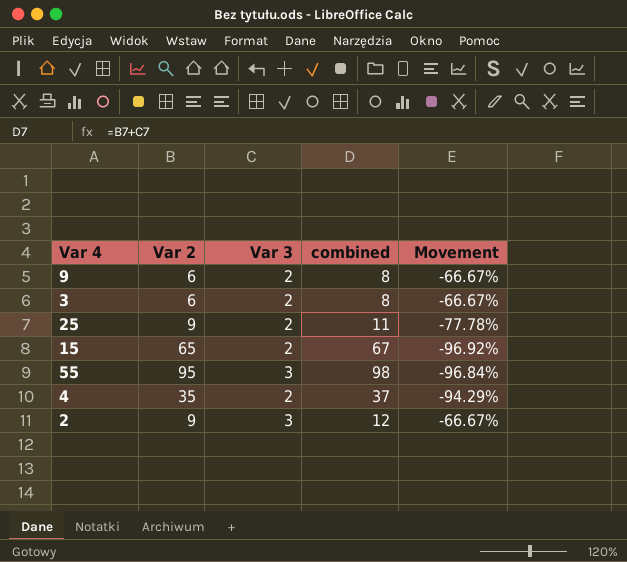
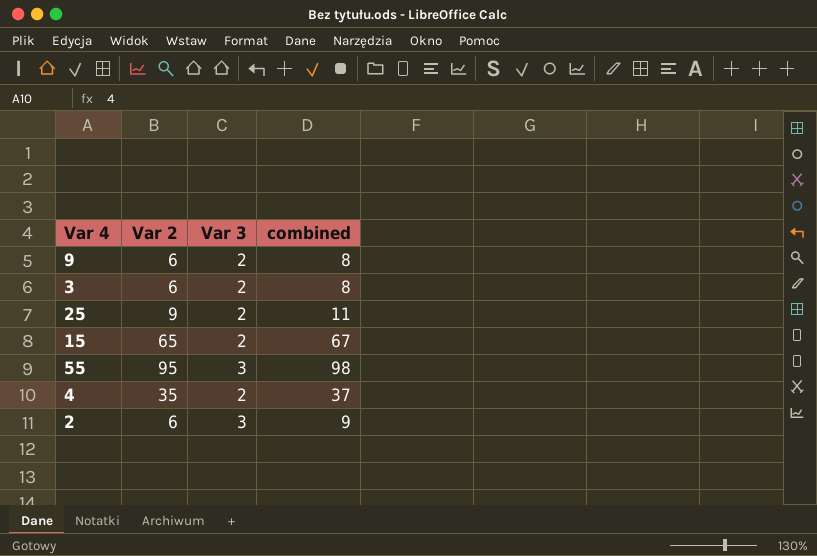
column Movement | formula: ([Var 3] - [Var 2]) / [Var 2] -> none
2 | Var 2: 9 -> 6
2 | combined: 12 -> 9

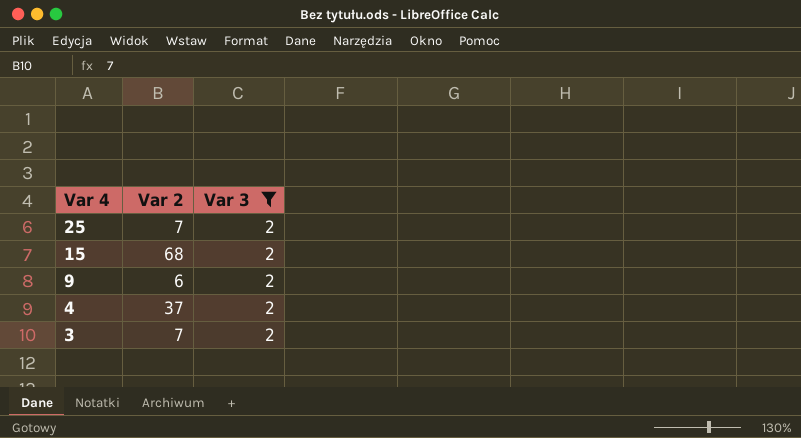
filter: none -> Var 3 = 2
row order: none -> Var 4 descending
column combined | formula: [Var 2] + [Var 3] -> none
25 | Var 2: 9 -> 7
15 | Var 2: 65 -> 68
4 | Var 2: 35 -> 37
3 | Var 2: 6 -> 7

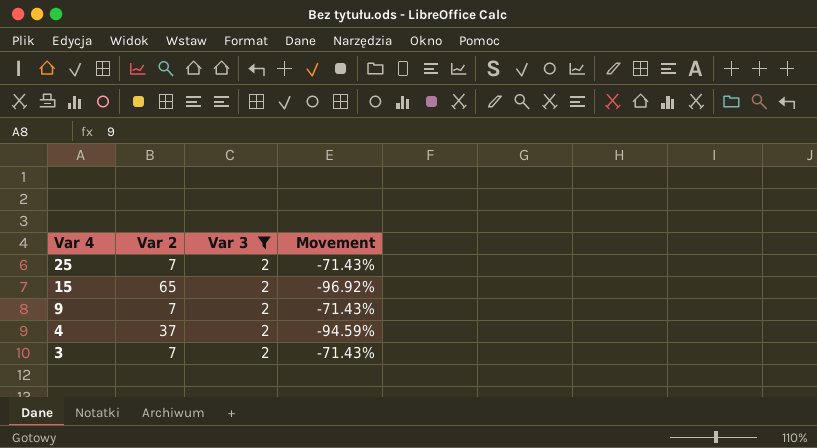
column Movement | formula: none -> ([Var 3] - [Var 2]) / [Var 2]
15 | Var 2: 68 -> 65
9 | Var 2: 6 -> 7

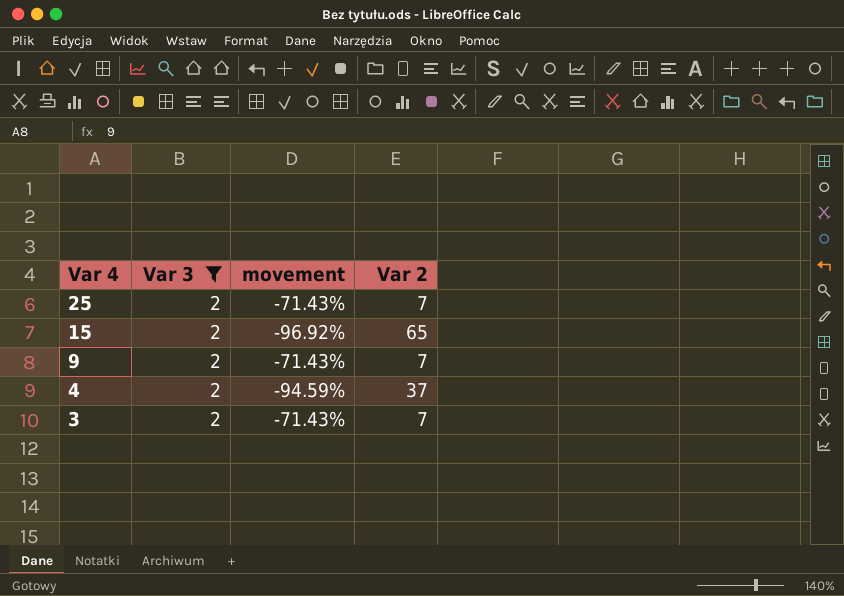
column name: Movement -> movement
column Var 2 | position: 2 -> 4

